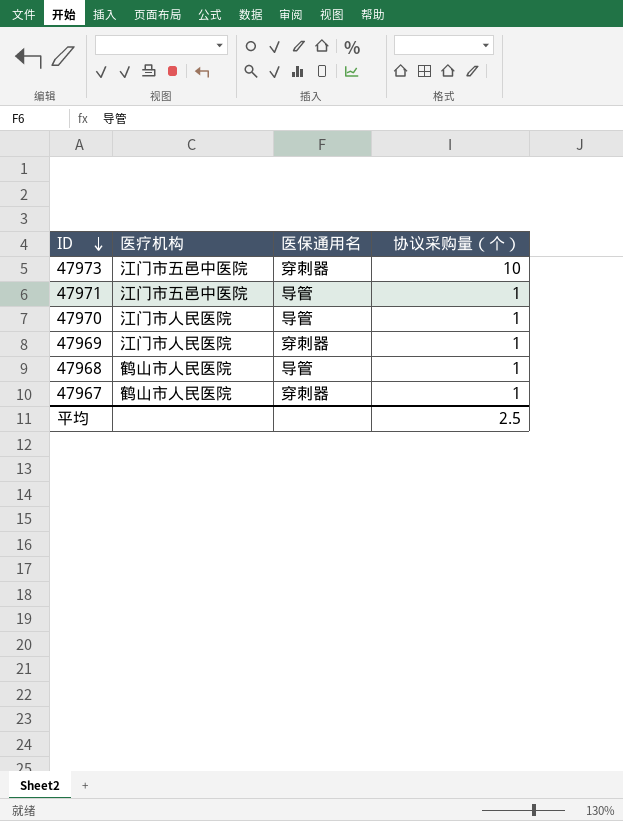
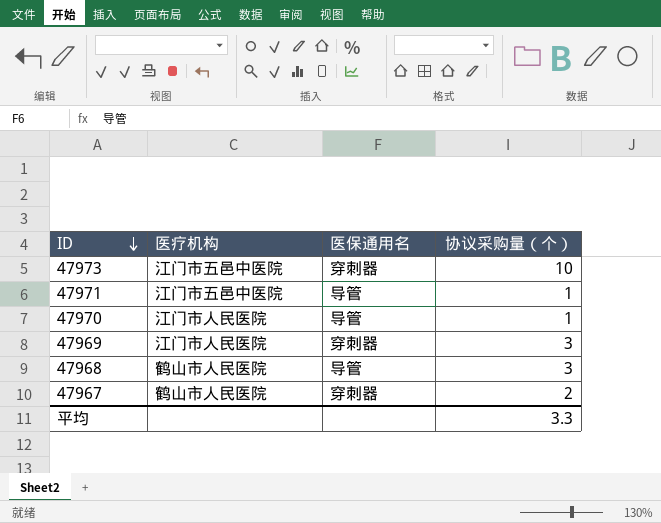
47969 | 协议采购量（个）: 1 -> 3
47968 | 协议采购量（个）: 1 -> 3
47967 | 协议采购量（个）: 1 -> 2
平均 | 协议采购量（个）: 2.5 -> 3.3

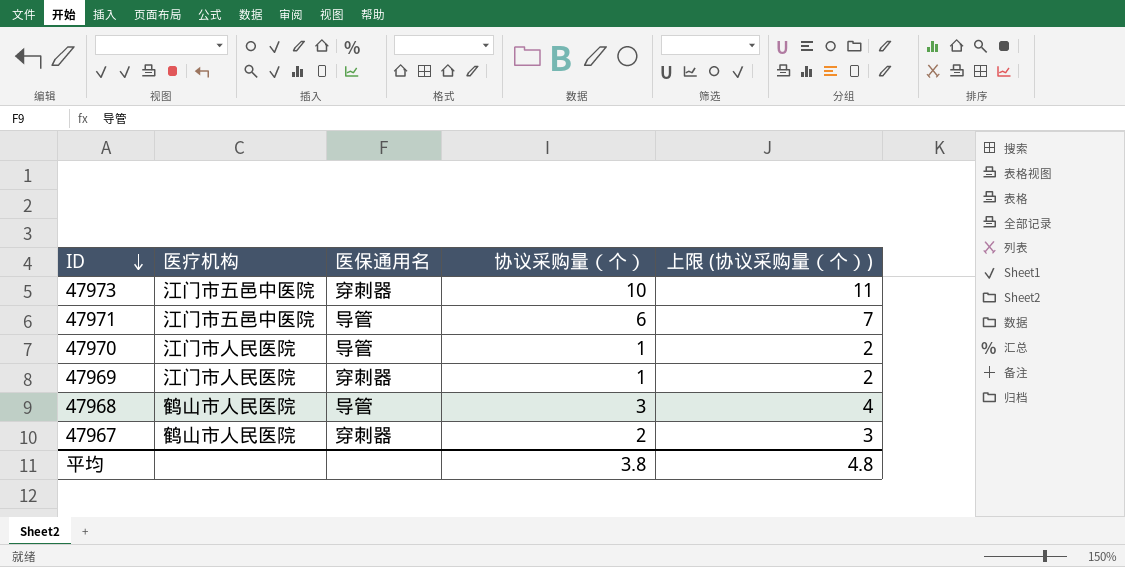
column 上限 (协议采购量（个）) | formula: none -> [协议采购量（个）] + 1
47971 | 协议采购量（个）: 1 -> 6
47969 | 协议采购量（个）: 3 -> 1
平均 | 协议采购量（个）: 3.3 -> 3.8

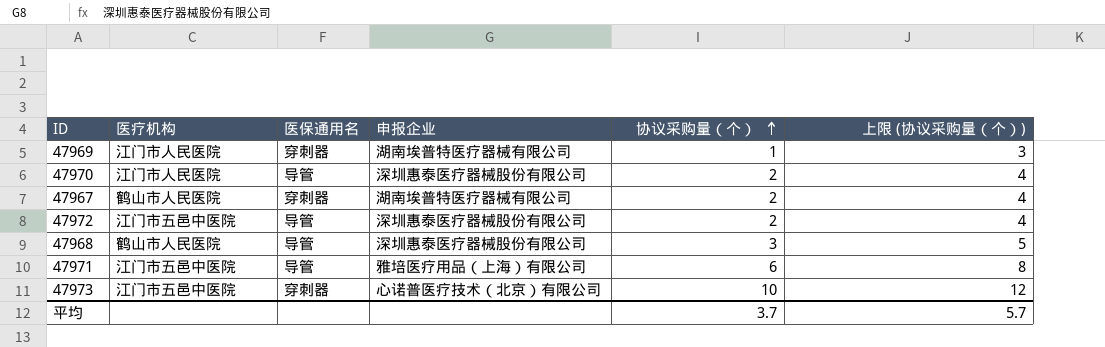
row order: ID descending -> 协议采购量（个） ascending
column 申报企业 | position: none -> 4
column 上限 (协议采购量（个）) | formula: [协议采购量（个）] + 1 -> [协议采购量（个）] + 2
47970 | 协议采购量（个）: 1 -> 2
row 47972: none -> 江门市五邑中医院 | 导管 | 深圳惠泰医疗器械股份有限公司 | 2 | 4
平均 | 协议采购量（个）: 3.8 -> 3.7
平均 | 上限 (协议采购量（个）): 4.8 -> 5.7

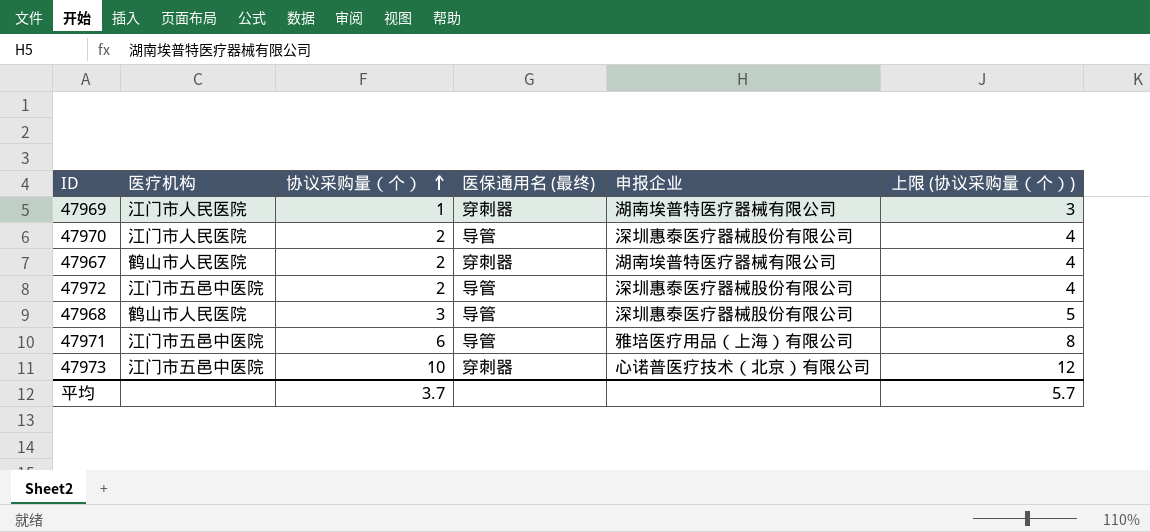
column 协议采购量（个） | position: 5 -> 3
column name: 医保通用名 -> 医保通用名 (最终)

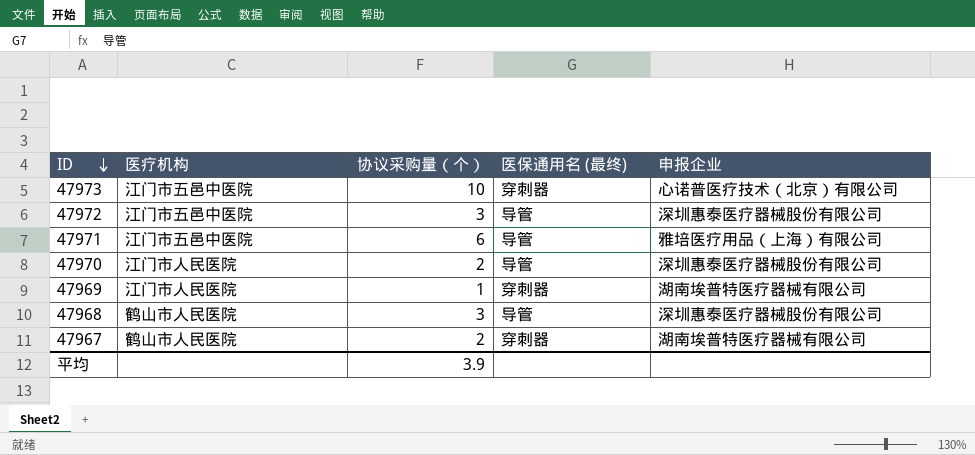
row order: 协议采购量（个） ascending -> ID descending
column 上限 (协议采购量（个）) | formula: [协议采购量（个）] + 2 -> none
47972 | 协议采购量（个）: 2 -> 3
平均 | 协议采购量（个）: 3.7 -> 3.9

